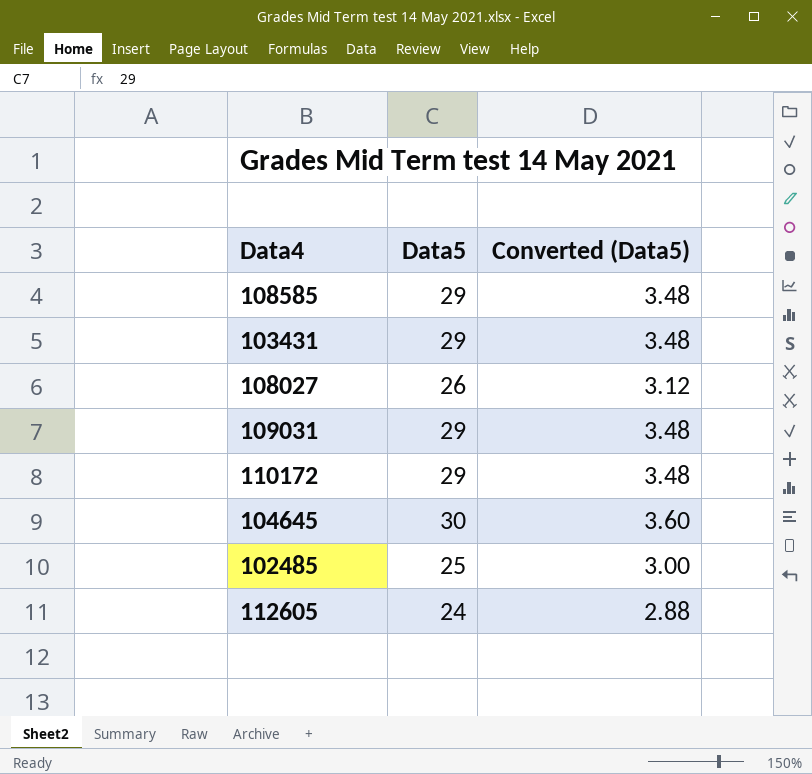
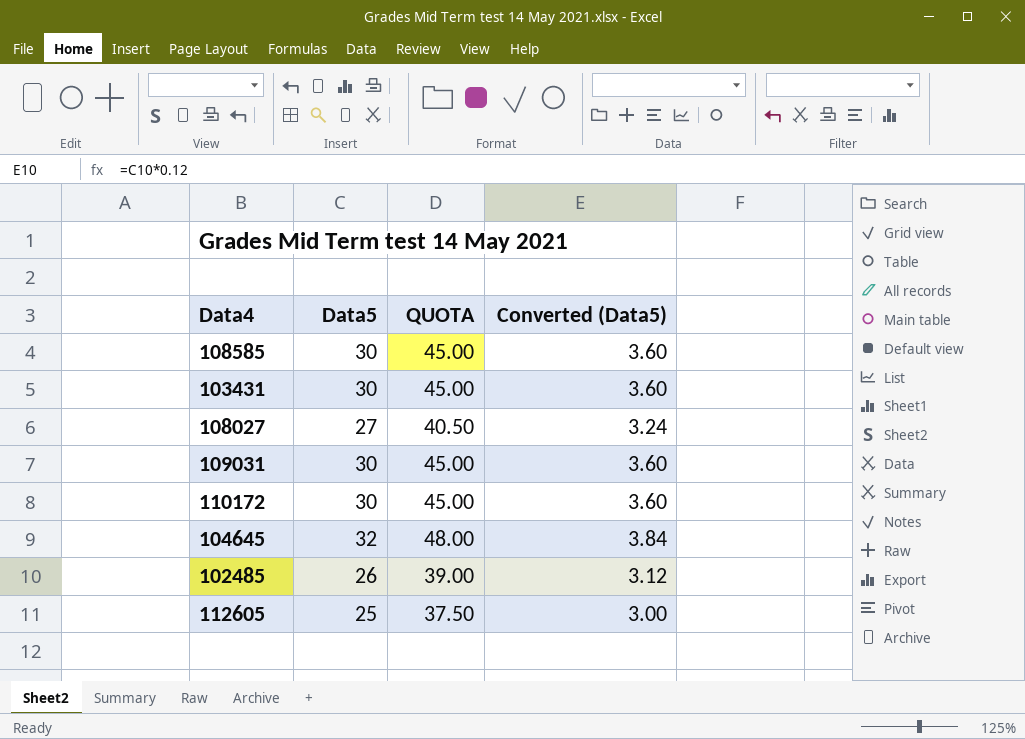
column QUOTA | formula: none -> [Data5] * 1.5
108585 | Data5: 29 -> 30
108585 | Converted (Data5): 3.48 -> 3.60
103431 | Data5: 29 -> 30
103431 | Converted (Data5): 3.48 -> 3.60
108027 | Data5: 26 -> 27
108027 | Converted (Data5): 3.12 -> 3.24
109031 | Data5: 29 -> 30
109031 | Converted (Data5): 3.48 -> 3.60
110172 | Data5: 29 -> 30
110172 | Converted (Data5): 3.48 -> 3.60
104645 | Data5: 30 -> 32
104645 | Converted (Data5): 3.60 -> 3.84
102485 | Data5: 25 -> 26
102485 | Converted (Data5): 3.00 -> 3.12
112605 | Data5: 24 -> 25
112605 | Converted (Data5): 2.88 -> 3.00

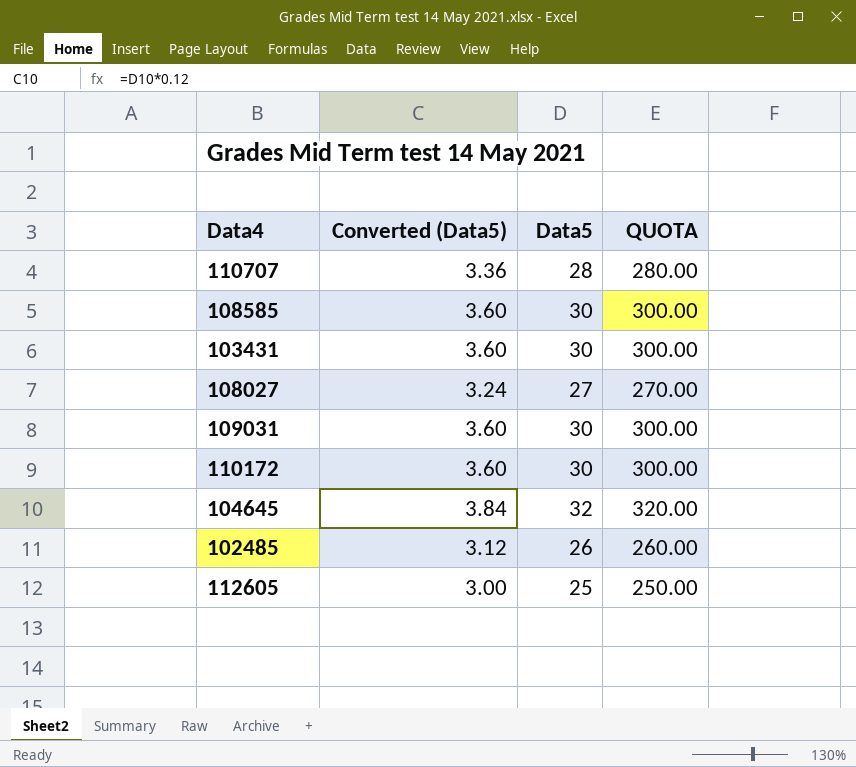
column Converted (Data5) | position: 4 -> 2
column QUOTA | formula: [Data5] * 1.5 -> [Data5] * 10
row 110707: none -> 3.36 | 28 | 280.00

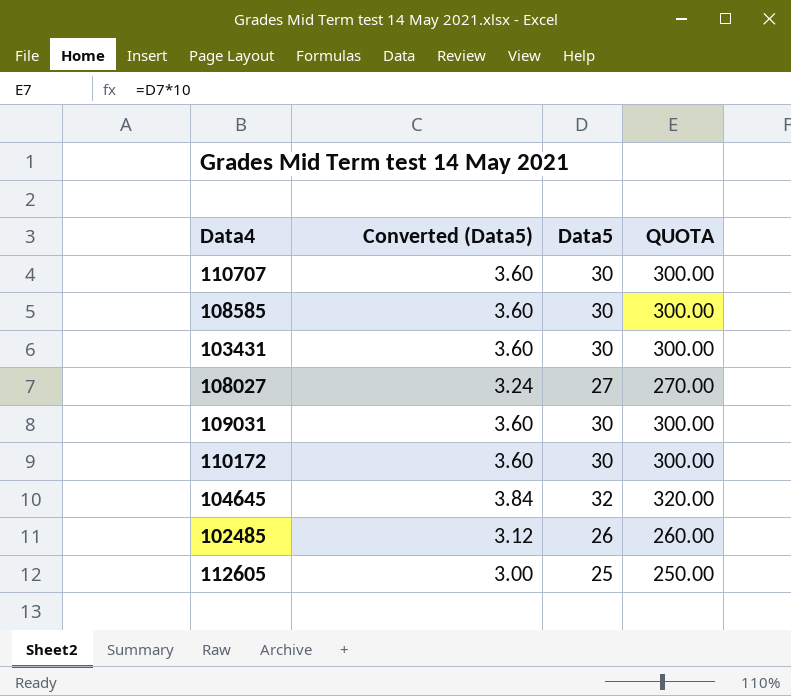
110707 | Converted (Data5): 3.36 -> 3.60
110707 | Data5: 28 -> 30
110707 | QUOTA: 280.00 -> 300.00

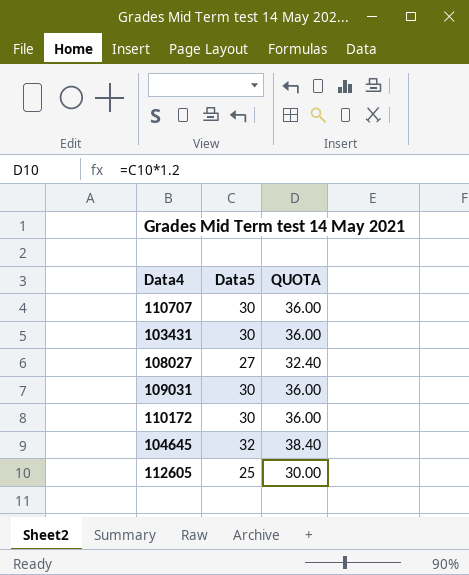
column Converted (Data5) | formula: [Data5] * 0.12 -> none
column QUOTA | formula: [Data5] * 10 -> [Data5] * 1.2
row 108585: 3.60 | 30 | 300.00 -> none
row 102485: 3.12 | 26 | 260.00 -> none

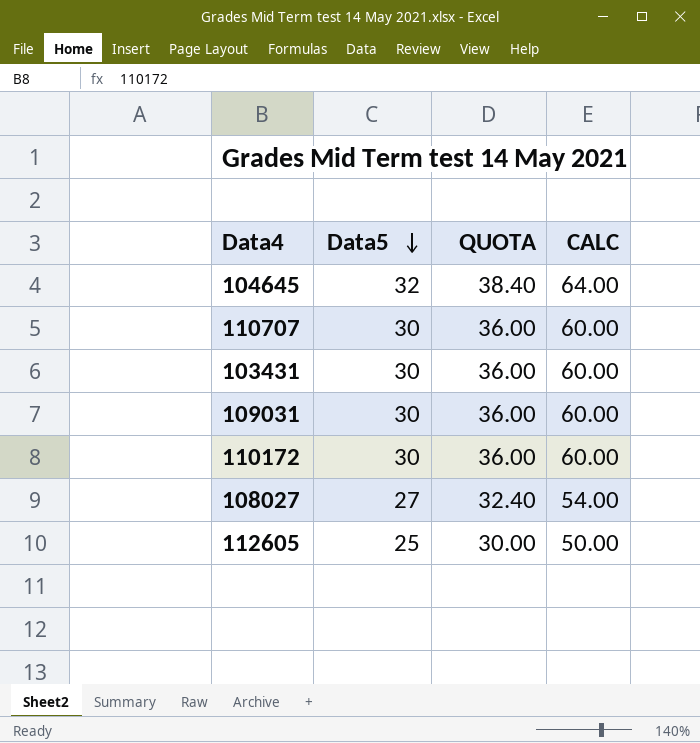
row order: none -> Data5 descending
column CALC | formula: none -> [Data5] * 2

